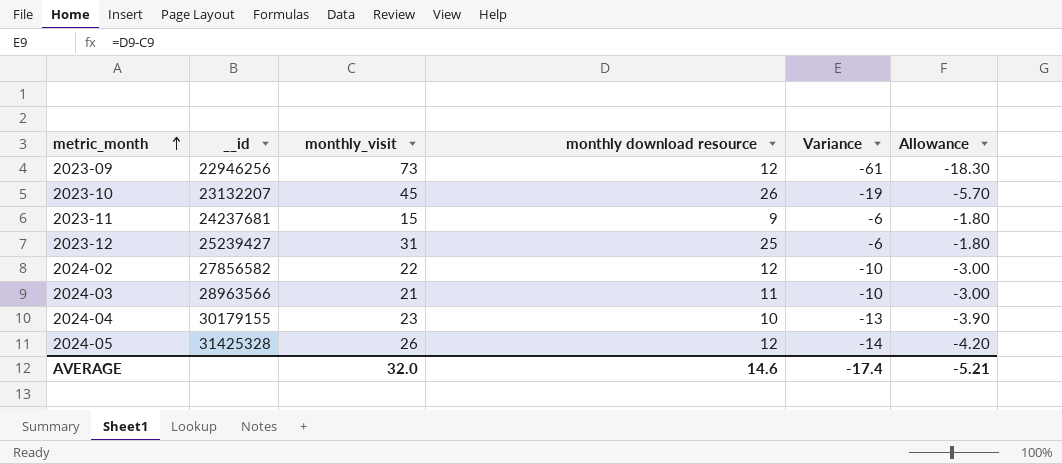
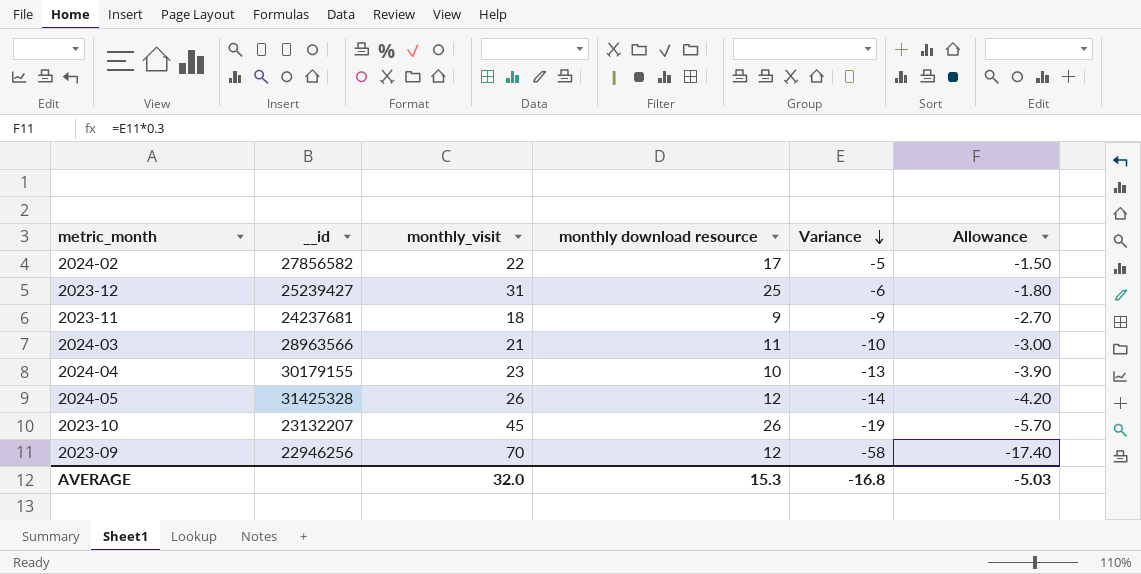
row order: metric_month ascending -> Variance descending
2024-02 | monthly download resource: 12 -> 17
2024-02 | Variance: -10 -> -5
2024-02 | Allowance: -3.00 -> -1.50
2023-11 | monthly_visit: 15 -> 18
2023-11 | Variance: -6 -> -9
2023-11 | Allowance: -1.80 -> -2.70
2023-09 | monthly_visit: 73 -> 70
2023-09 | Variance: -61 -> -58
2023-09 | Allowance: -18.30 -> -17.40
AVERAGE | monthly download resource: 14.6 -> 15.3
AVERAGE | Variance: -17.4 -> -16.8
AVERAGE | Allowance: -5.21 -> -5.03

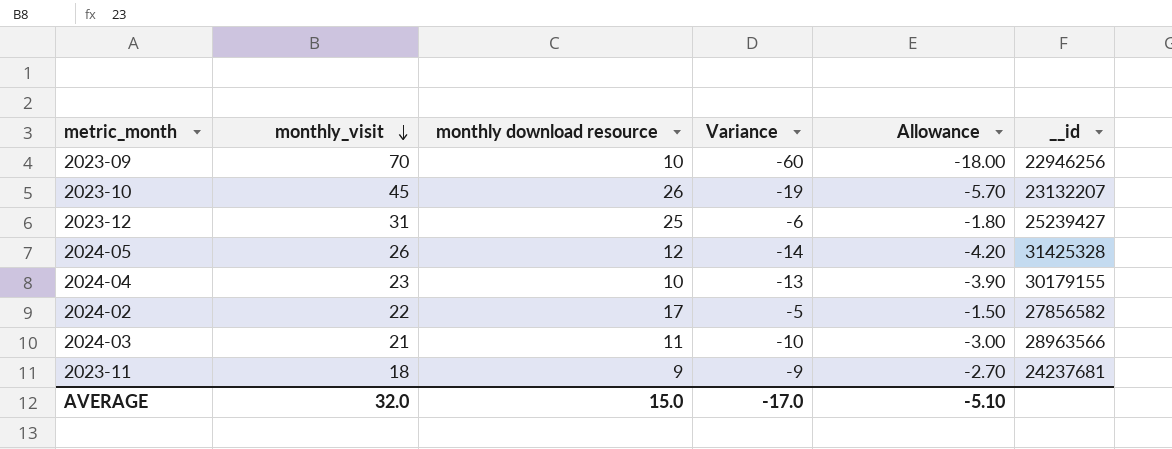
row order: Variance descending -> monthly_visit descending
column __id | position: 2 -> 6
2023-09 | monthly download resource: 12 -> 10
2023-09 | Variance: -58 -> -60
2023-09 | Allowance: -17.40 -> -18.00
AVERAGE | monthly download resource: 15.3 -> 15.0
AVERAGE | Variance: -16.8 -> -17.0
AVERAGE | Allowance: -5.03 -> -5.10

